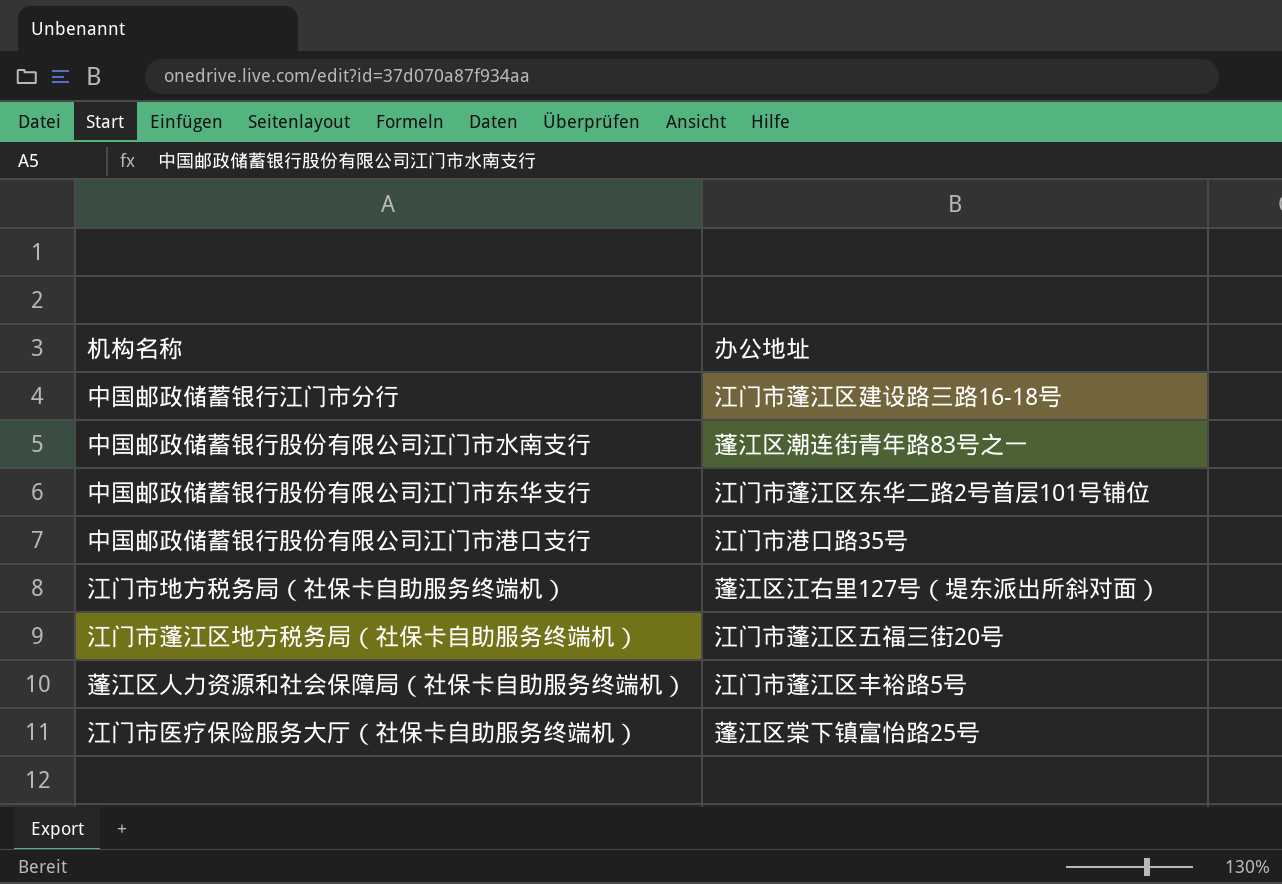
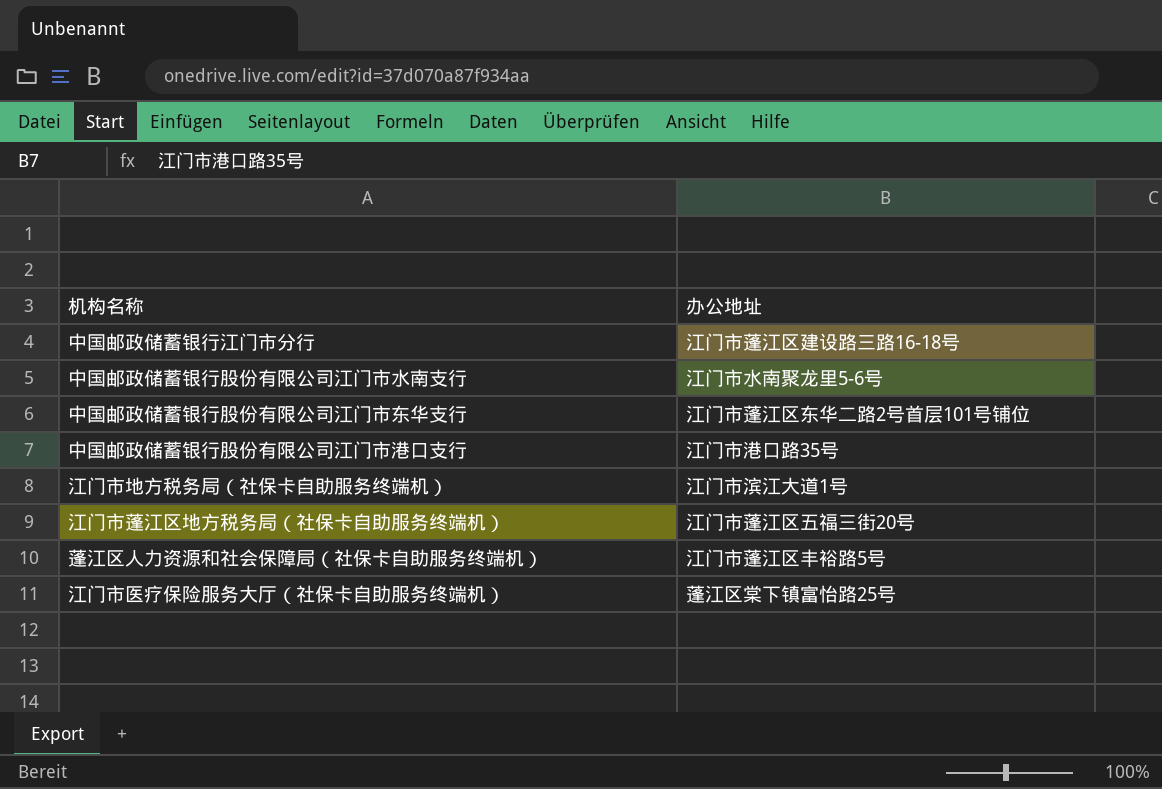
中国邮政储蓄银行股份有限公司江门市水南支行 | 办公地址: 蓬江区潮连街青年路83号之一 -> 江门市水南聚龙里5-6号
江门市地方税务局（社保卡自助服务终端机） | 办公地址: 蓬江区江右里127号（堤东派出所斜对面） -> 江门市滨江大道1号

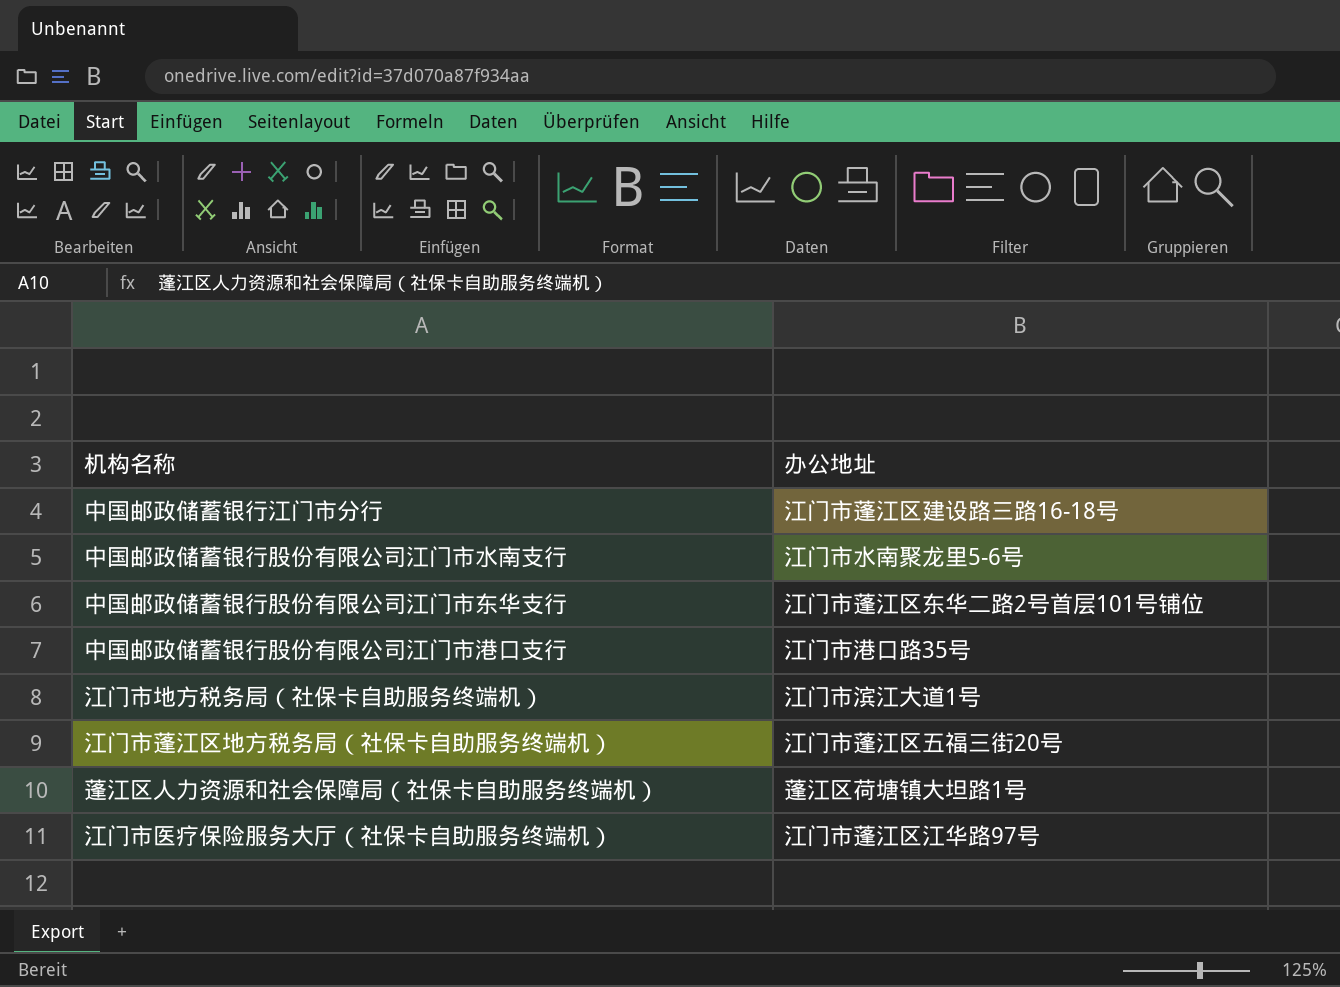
蓬江区人力资源和社会保障局（社保卡自助服务终端机） | 办公地址: 江门市蓬江区丰裕路5号 -> 蓬江区荷塘镇大坦路1号
江门市医疗保险服务大厅（社保卡自助服务终端机） | 办公地址: 蓬江区棠下镇富怡路25号 -> 江门市蓬江区江华路97号

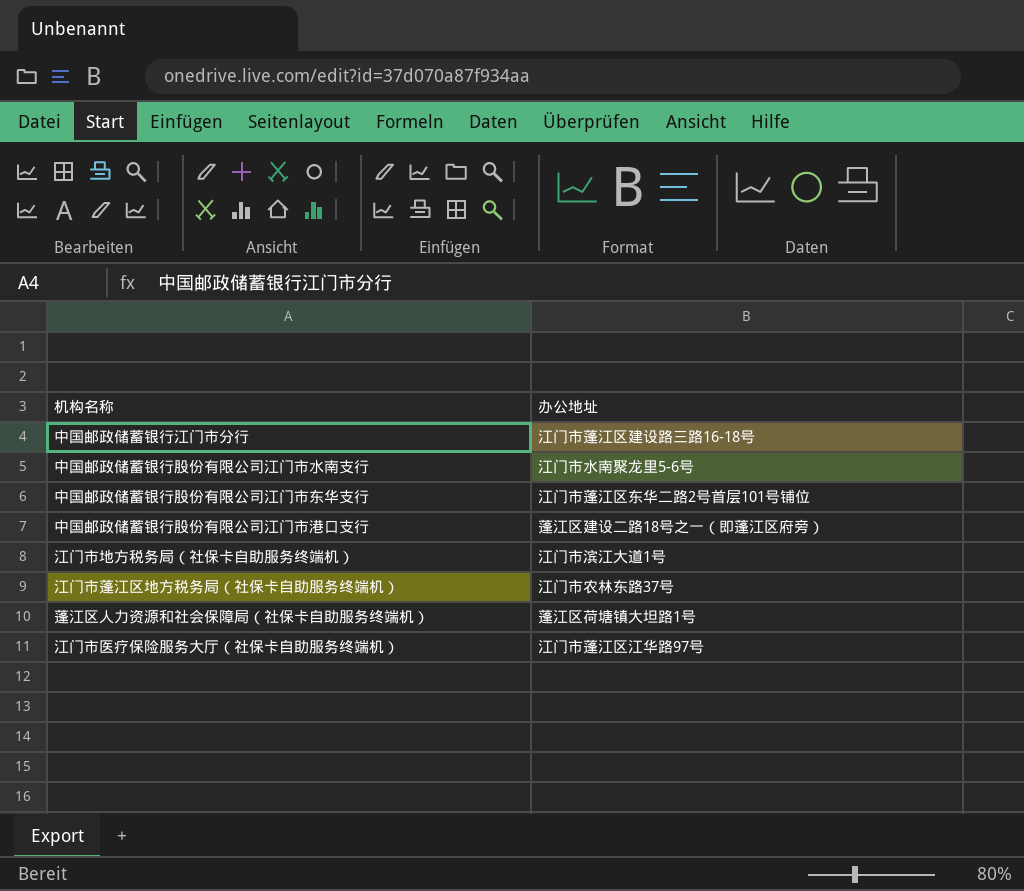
中国邮政储蓄银行股份有限公司江门市港口支行 | 办公地址: 江门市港口路35号 -> 蓬江区建设二路18号之一（即蓬江区府旁）
江门市蓬江区地方税务局（社保卡自助服务终端机） | 办公地址: 江门市蓬江区五福三街20号 -> 江门市农林东路37号

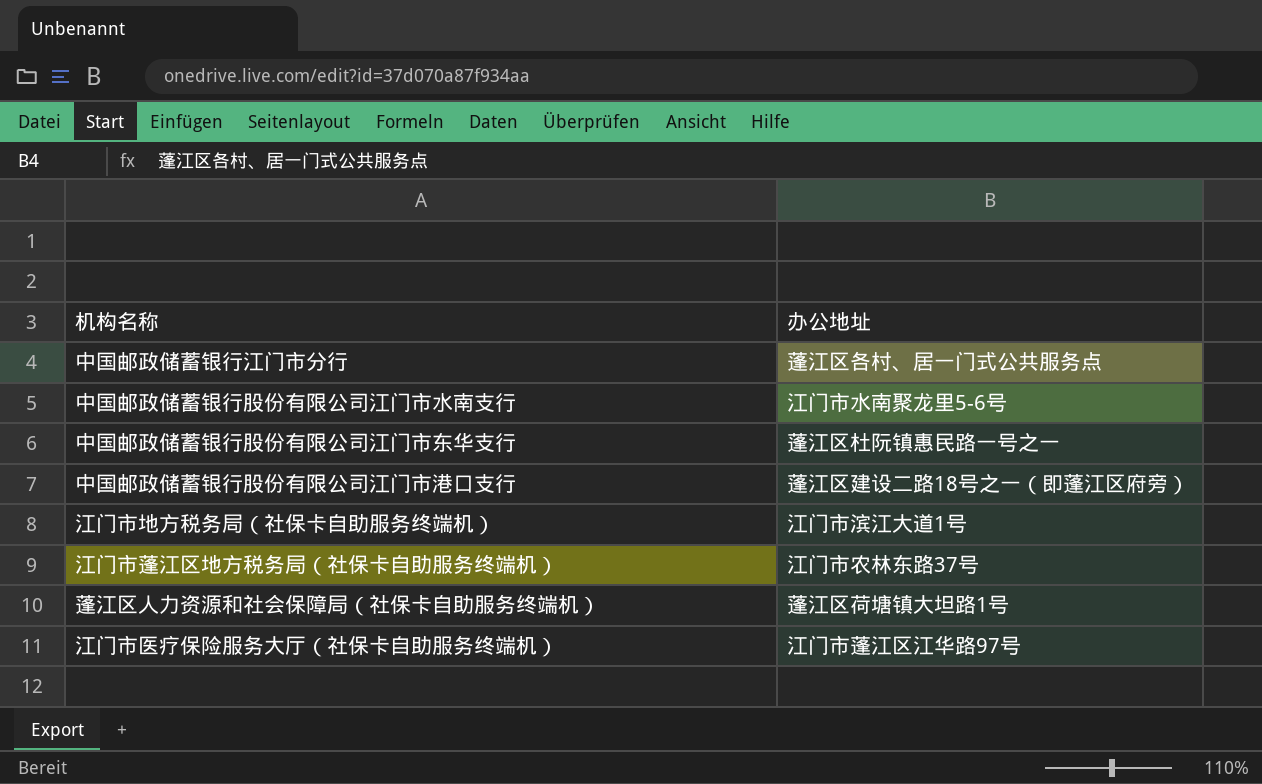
中国邮政储蓄银行江门市分行 | 办公地址: 江门市蓬江区建设路三路16-18号 -> 蓬江区各村、居一门式公共服务点
中国邮政储蓄银行股份有限公司江门市东华支行 | 办公地址: 江门市蓬江区东华二路2号首层101号铺位 -> 蓬江区杜阮镇惠民路一号之一

